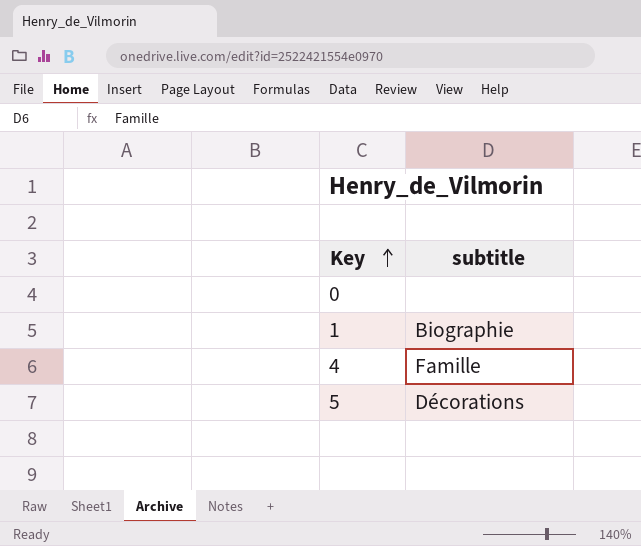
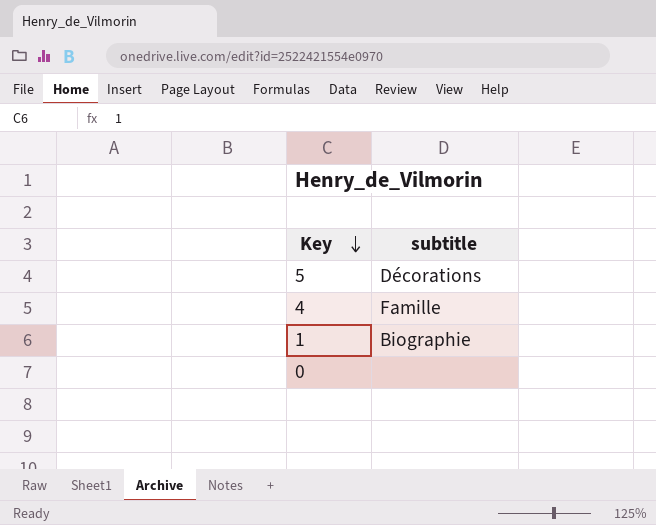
row order: Key ascending -> Key descending

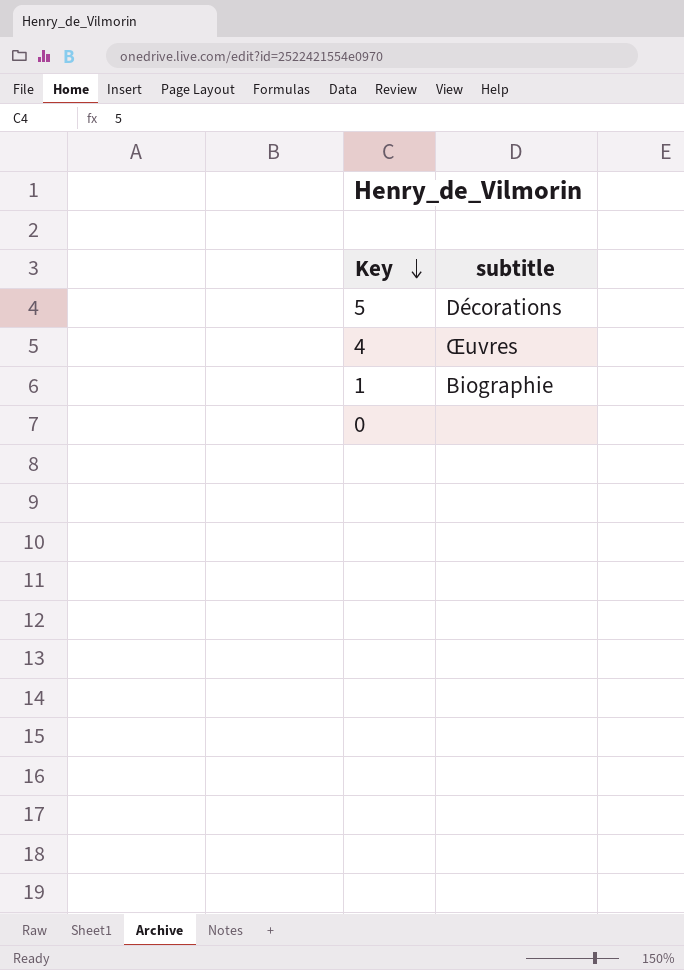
4 | subtitle: Famille -> Œuvres

